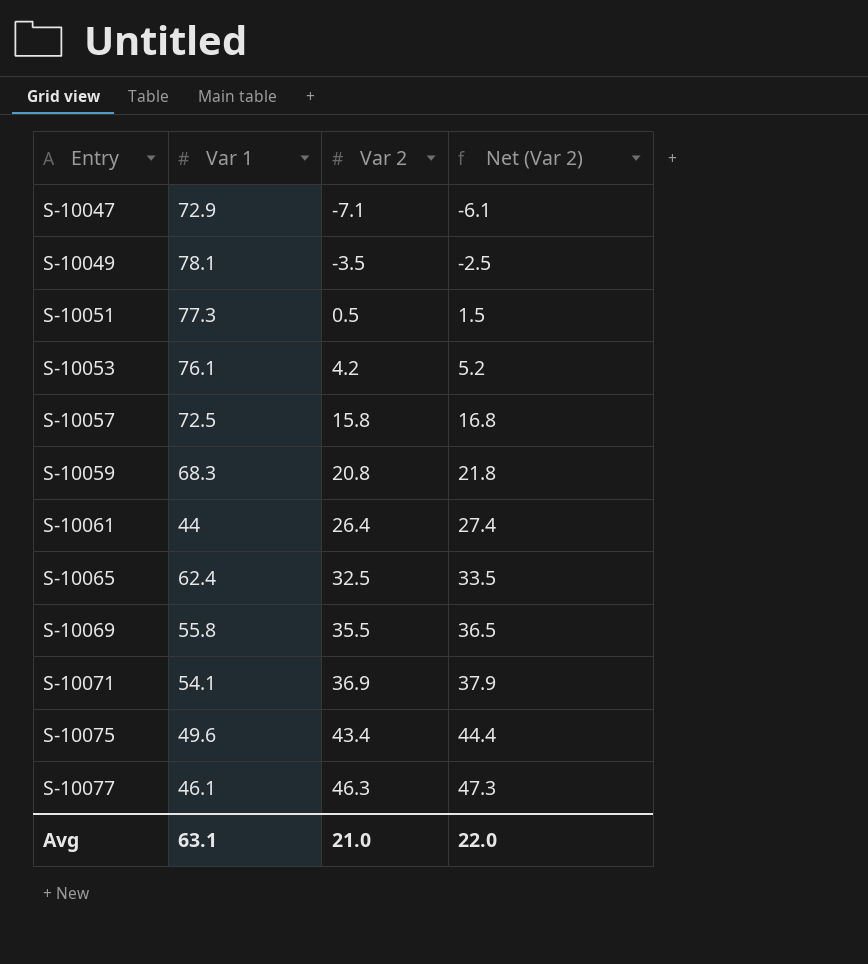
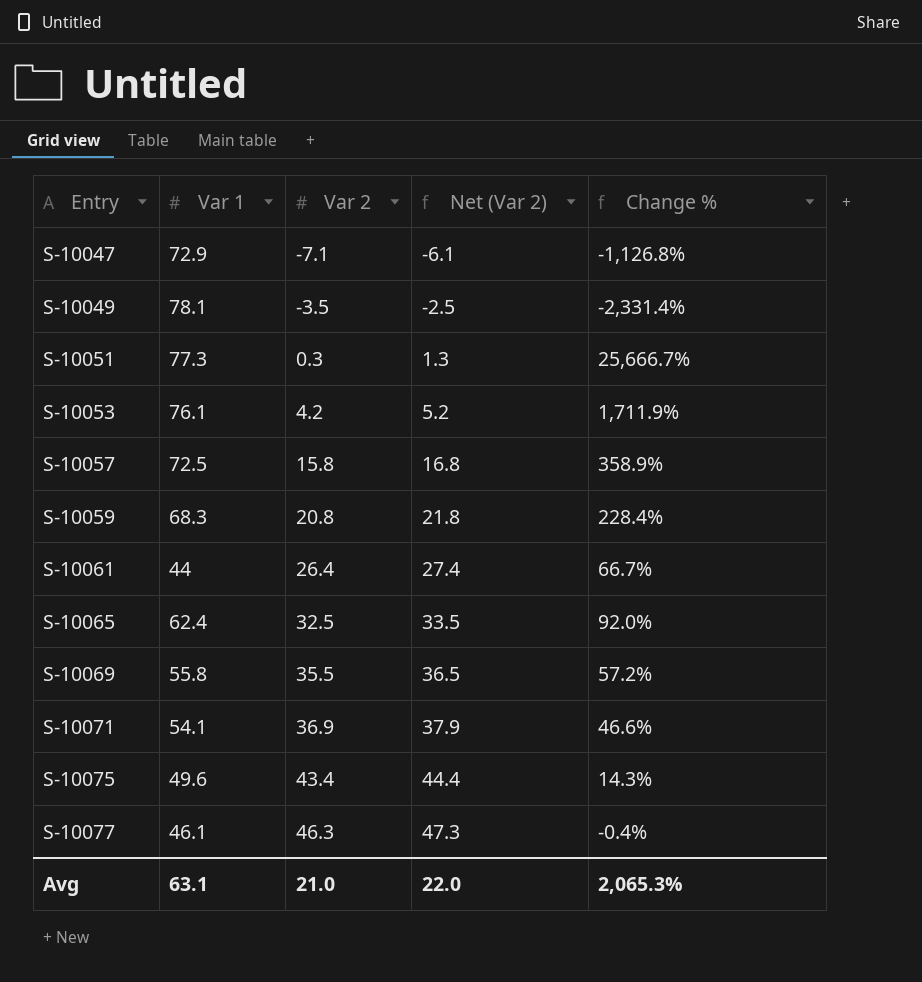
column Change % | formula: none -> ([Var 1] - [Var 2]) / [Var 2]
S-10051 | Var 2: 0.5 -> 0.3
S-10051 | Net (Var 2): 1.5 -> 1.3

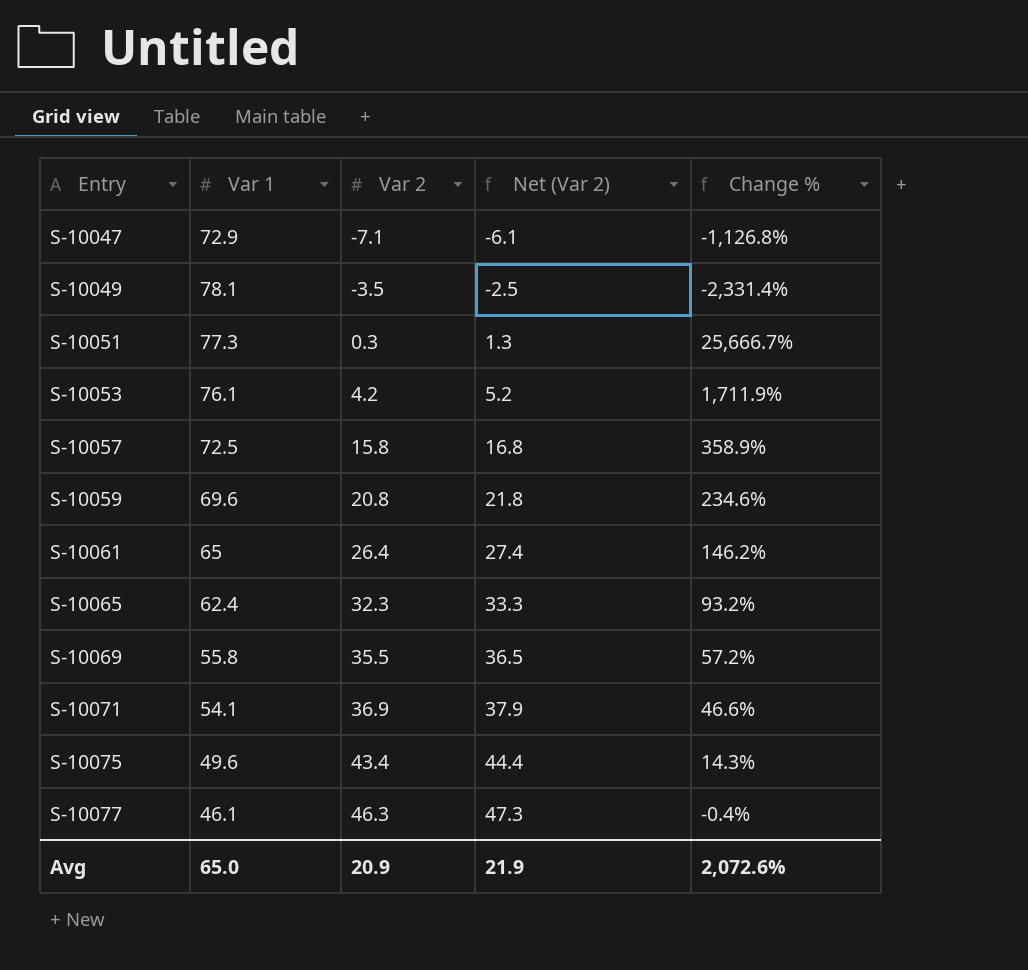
S-10059 | Var 1: 68.3 -> 69.6
S-10059 | Change %: 228.4% -> 234.6%
S-10061 | Var 1: 44 -> 65
S-10061 | Change %: 66.7% -> 146.2%
S-10065 | Var 2: 32.5 -> 32.3
S-10065 | Net (Var 2): 33.5 -> 33.3
S-10065 | Change %: 92.0% -> 93.2%
Avg | Var 1: 63.1 -> 65.0
Avg | Var 2: 21.0 -> 20.9
Avg | Net (Var 2): 22.0 -> 21.9
Avg | Change %: 2,065.3% -> 2,072.6%

